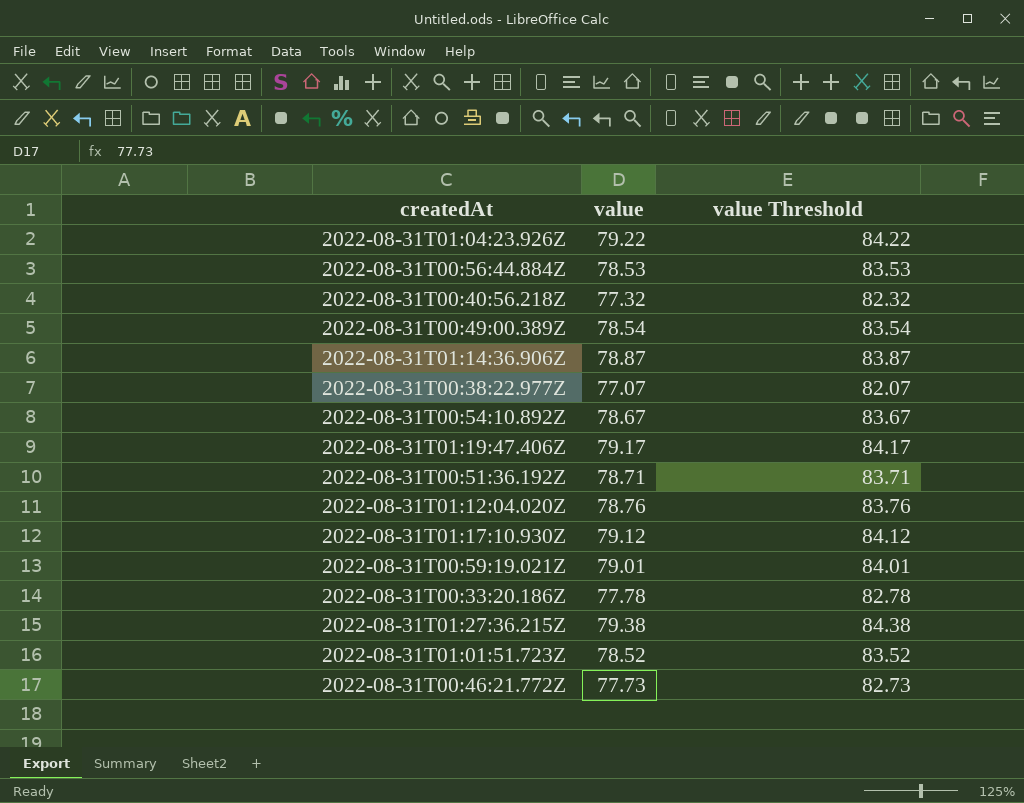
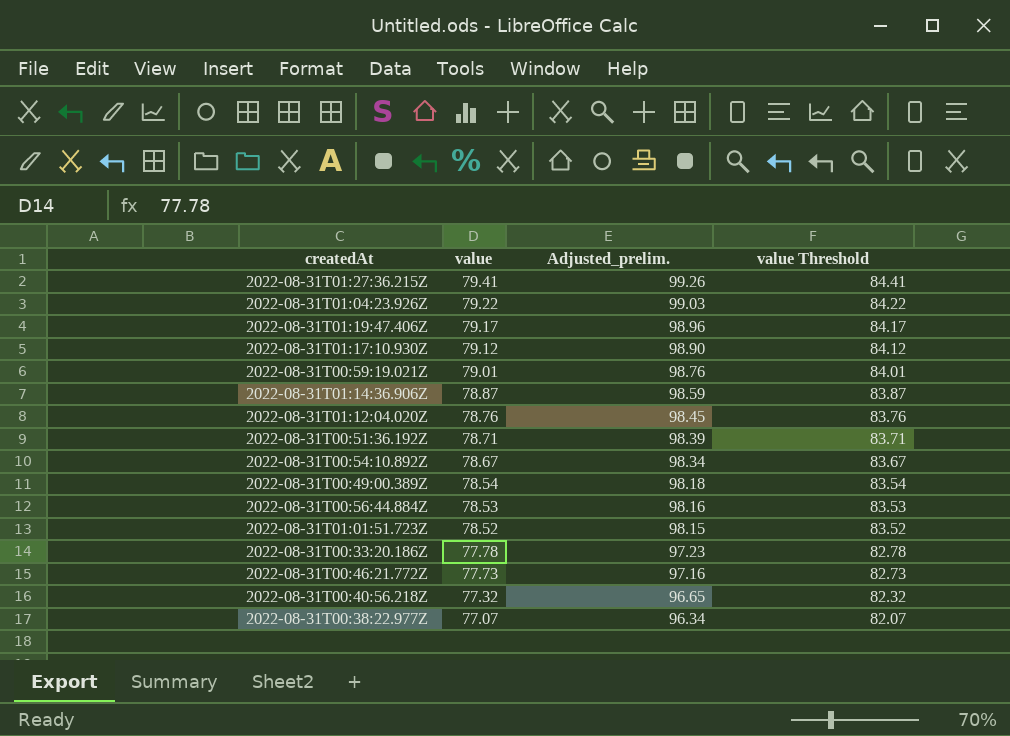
row order: none -> value descending
column Adjusted_prelim. | formula: none -> [value] * 1.25
2022-08-31T01:27:36.215Z | value: 79.38 -> 79.41
2022-08-31T01:27:36.215Z | value Threshold: 84.38 -> 84.41

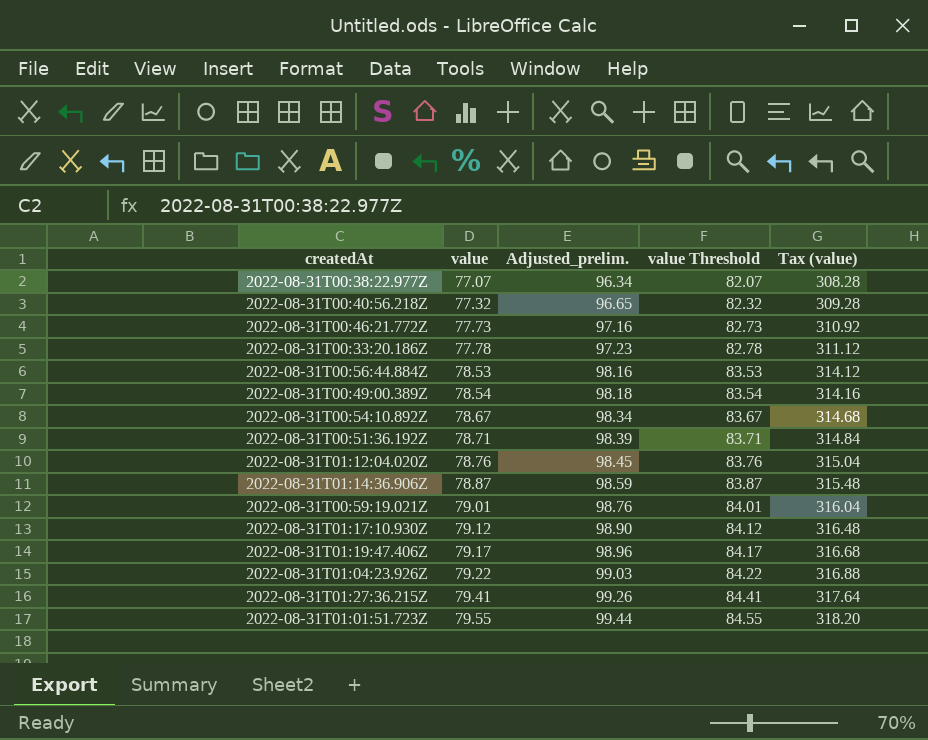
row order: value descending -> value ascending
column Tax (value) | formula: none -> [value] * 4
2022-08-31T01:01:51.723Z | value: 78.52 -> 79.55
2022-08-31T01:01:51.723Z | Adjusted_prelim.: 98.15 -> 99.44
2022-08-31T01:01:51.723Z | value Threshold: 83.52 -> 84.55

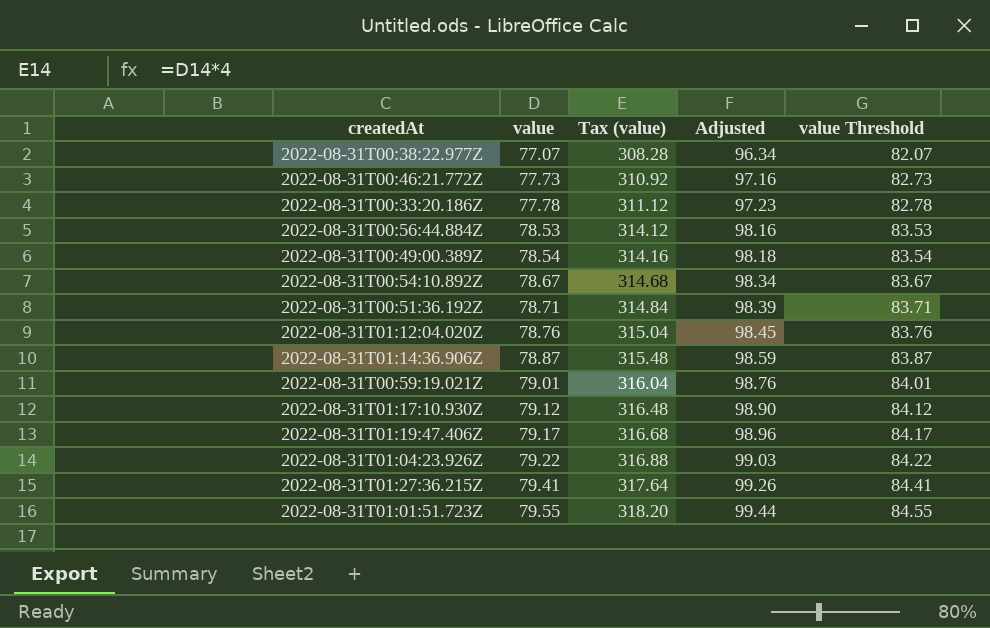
column Tax (value) | position: 5 -> 3
column name: Adjusted_prelim. -> Adjusted
row 2022-08-31T00:40:56.218Z: 77.32 | 96.65 | 82.32 | 309.28 -> none

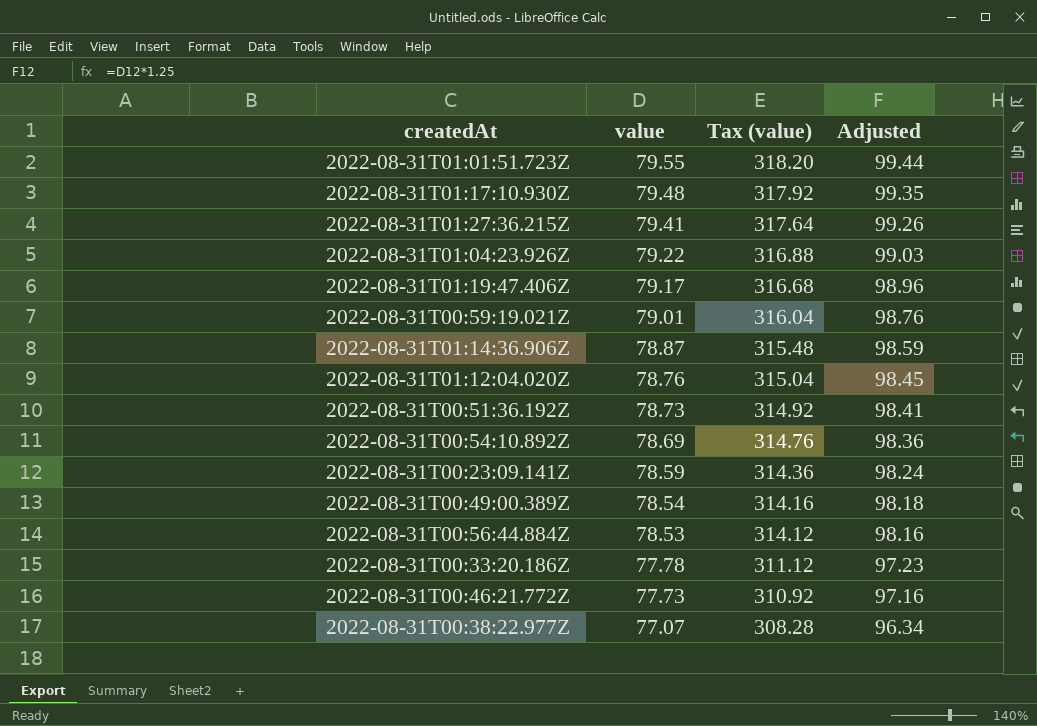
row order: value ascending -> value descending
column value Threshold | formula: [value] + 5 -> none
2022-08-31T01:17:10.930Z | value: 79.12 -> 79.48
2022-08-31T01:17:10.930Z | Tax (value): 316.48 -> 317.92
2022-08-31T01:17:10.930Z | Adjusted: 98.90 -> 99.35
2022-08-31T00:51:36.192Z | value: 78.71 -> 78.73
2022-08-31T00:51:36.192Z | Tax (value): 314.84 -> 314.92
2022-08-31T00:51:36.192Z | Adjusted: 98.39 -> 98.41
2022-08-31T00:54:10.892Z | value: 78.67 -> 78.69
2022-08-31T00:54:10.892Z | Tax (value): 314.68 -> 314.76
2022-08-31T00:54:10.892Z | Adjusted: 98.34 -> 98.36
row 2022-08-31T00:23:09.141Z: none -> 78.59 | 314.36 | 98.24

